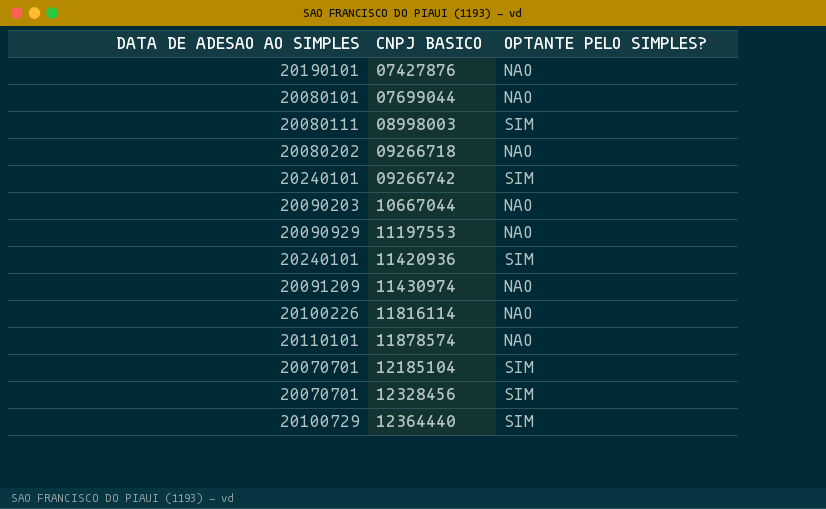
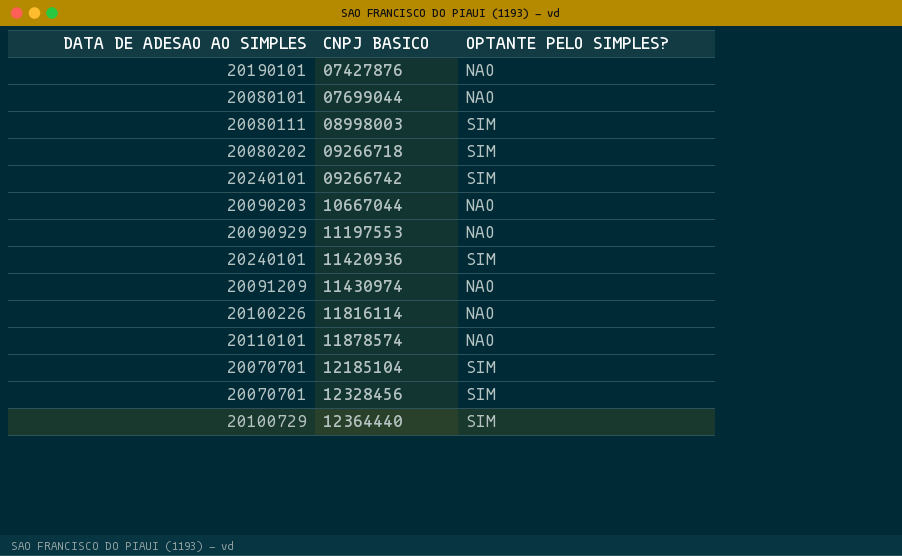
09266718 | OPTANTE PELO SIMPLES?: NAO -> SIM

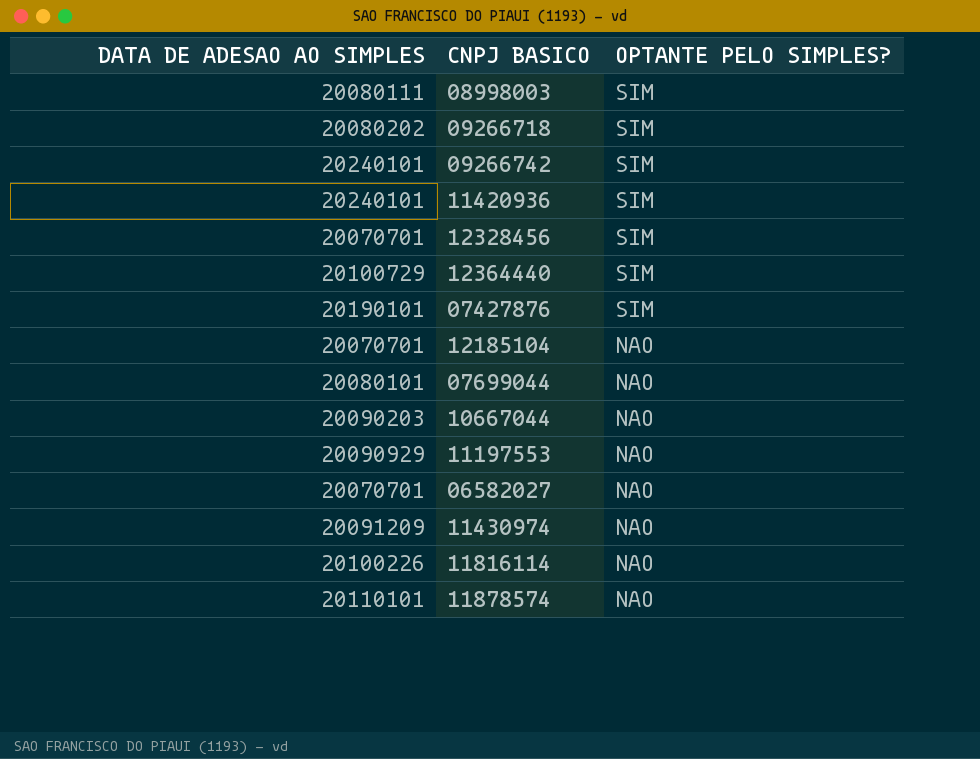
row order: CNPJ BASICO ascending -> OPTANTE PELO SIMPLES? descending
07427876 | OPTANTE PELO SIMPLES?: NAO -> SIM
12185104 | OPTANTE PELO SIMPLES?: SIM -> NAO
row 06582027: none -> 20070701 | NAO

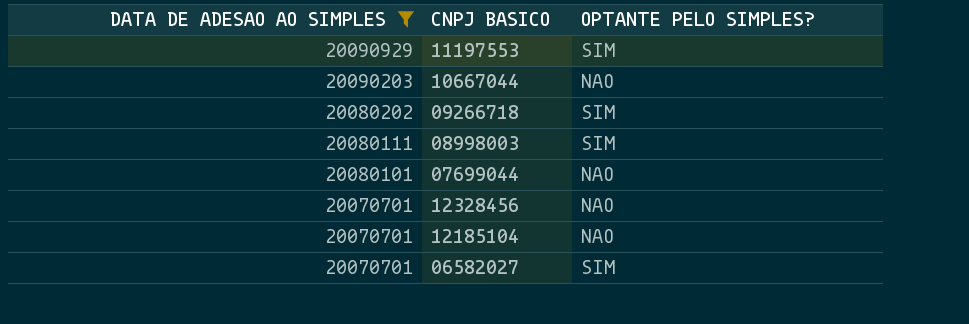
filter: none -> DATA DE ADESAO AO SIMPLES <= 20090929
row order: OPTANTE PELO SIMPLES? descending -> DATA DE ADESAO AO SIMPLES descending
11197553 | OPTANTE PELO SIMPLES?: NAO -> SIM
12328456 | OPTANTE PELO SIMPLES?: SIM -> NAO
06582027 | OPTANTE PELO SIMPLES?: NAO -> SIM

